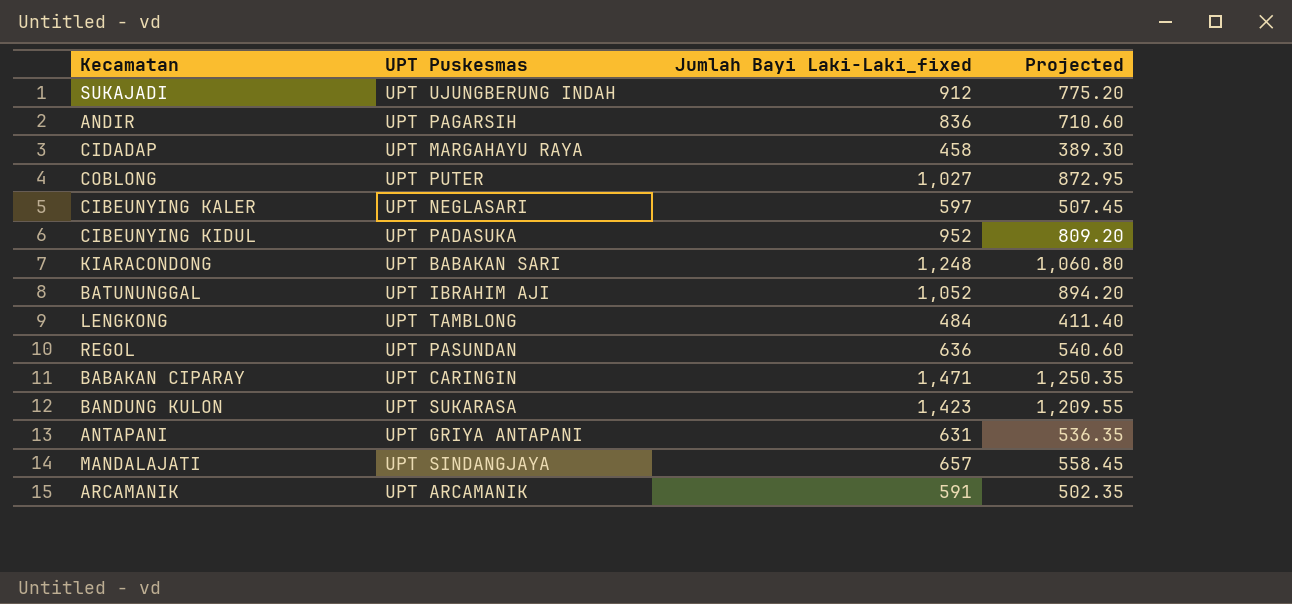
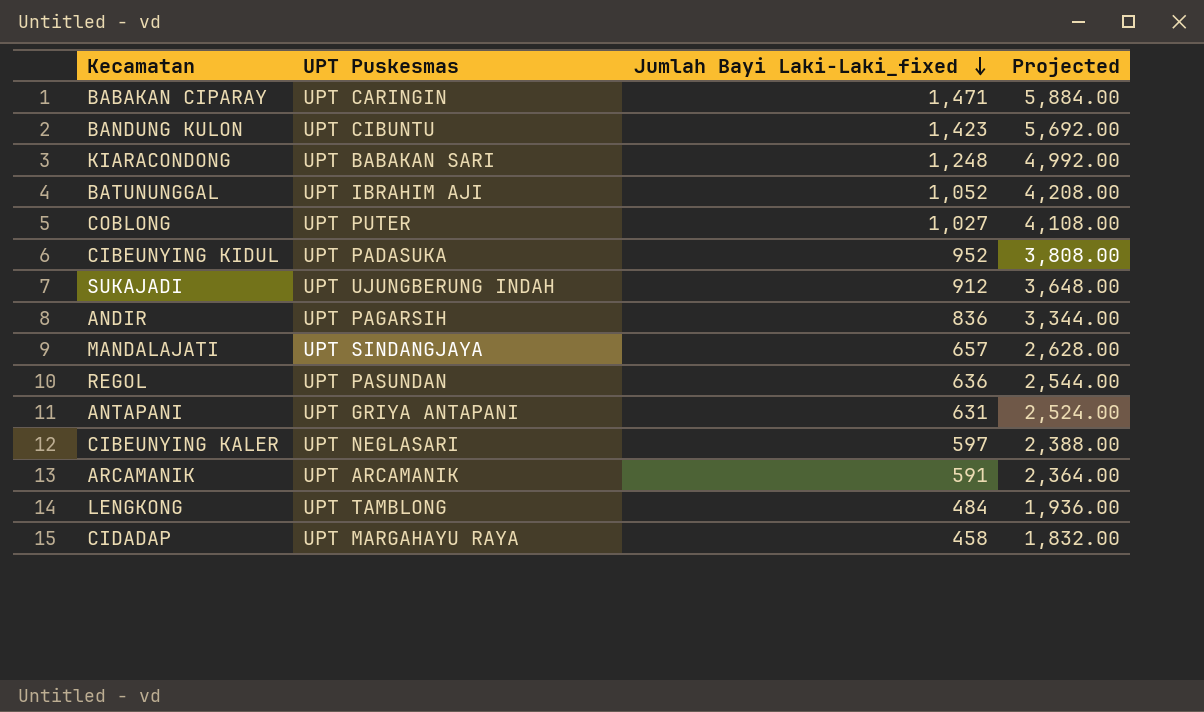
row order: none -> Jumlah Bayi Laki-Laki_fixed descending
column Projected | formula: [Jumlah Bayi Laki-Laki_fixed] * 0.85 -> [Jumlah Bayi Laki-Laki_fixed] * 4
BANDUNG KULON | UPT Puskesmas: UPT SUKARASA -> UPT CIBUNTU

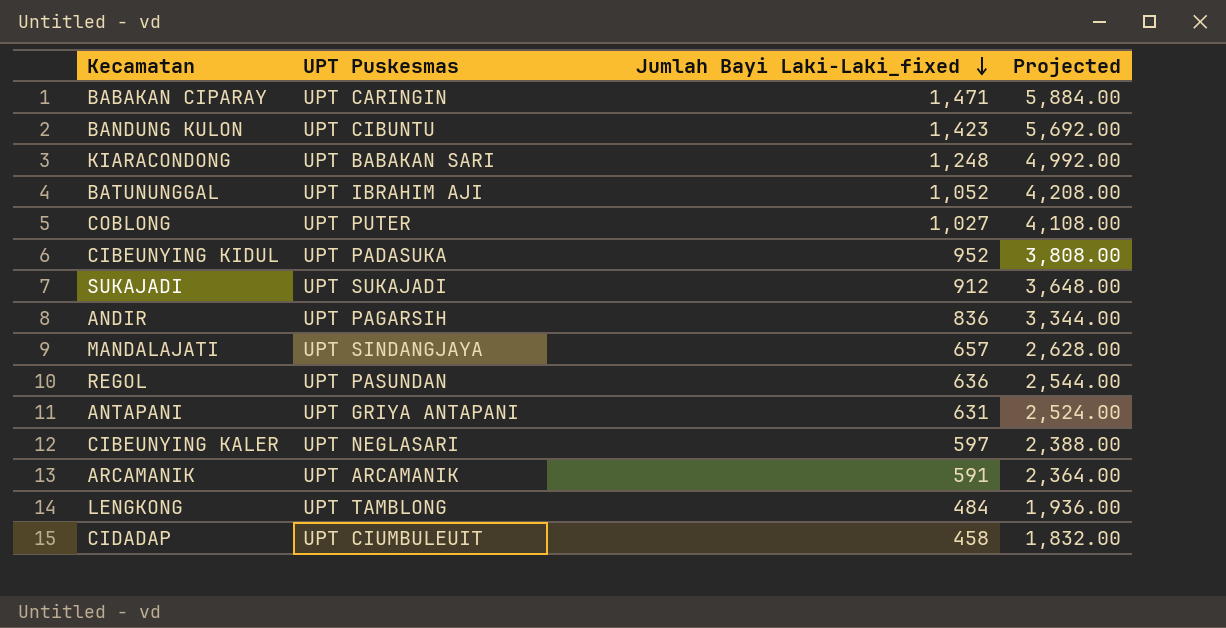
SUKAJADI | UPT Puskesmas: UPT UJUNGBERUNG INDAH -> UPT SUKAJADI
CIDADAP | UPT Puskesmas: UPT MARGAHAYU RAYA -> UPT CIUMBULEUIT

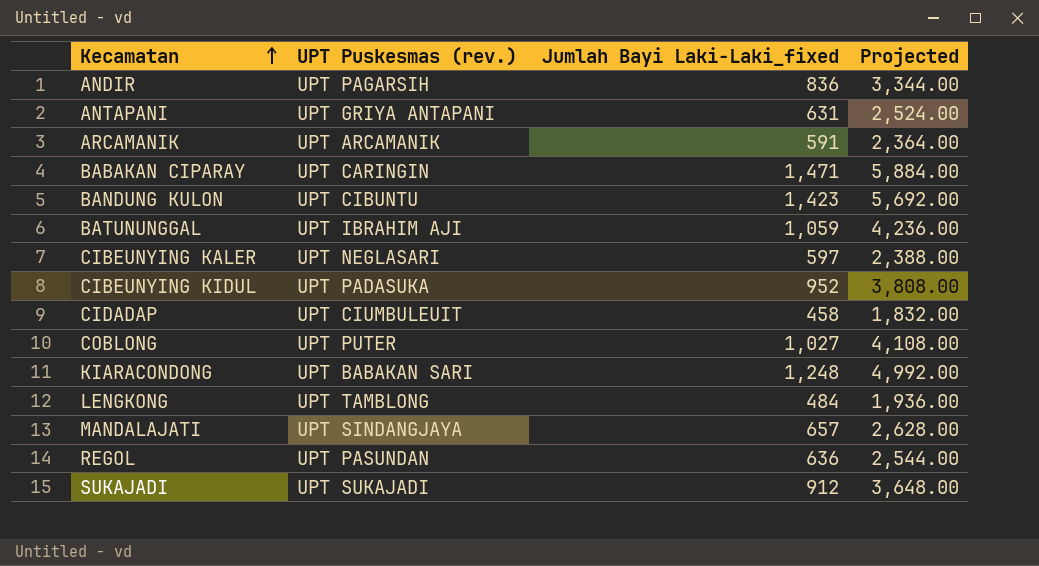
row order: Jumlah Bayi Laki-Laki_fixed descending -> Kecamatan ascending
column name: UPT Puskesmas -> UPT Puskesmas (rev.)
BATUNUNGGAL | Jumlah Bayi Laki-Laki_fixed: 1,052 -> 1,059
BATUNUNGGAL | Projected: 4,208.00 -> 4,236.00

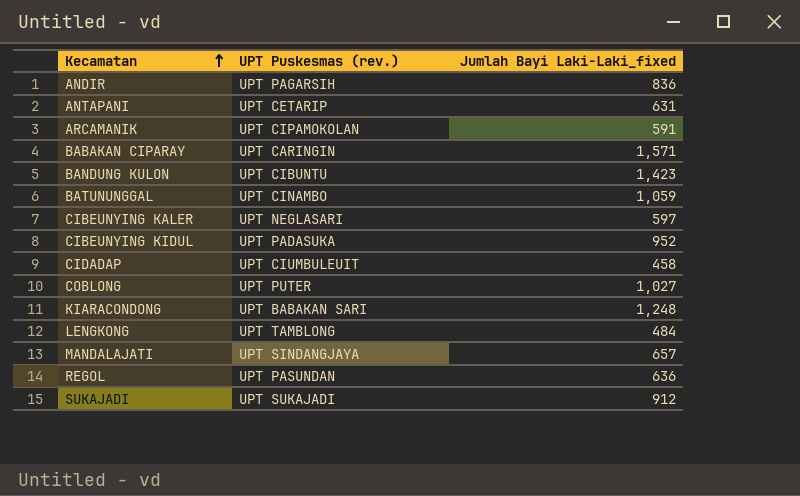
column Projected | formula: [Jumlah Bayi Laki-Laki_fixed] * 4 -> none
ANTAPANI | UPT Puskesmas (rev.): UPT GRIYA ANTAPANI -> UPT CETARIP
ARCAMANIK | UPT Puskesmas (rev.): UPT ARCAMANIK -> UPT CIPAMOKOLAN
BABAKAN CIPARAY | Jumlah Bayi Laki-Laki_fixed: 1,471 -> 1,571
BATUNUNGGAL | UPT Puskesmas (rev.): UPT IBRAHIM AJI -> UPT CINAMBO

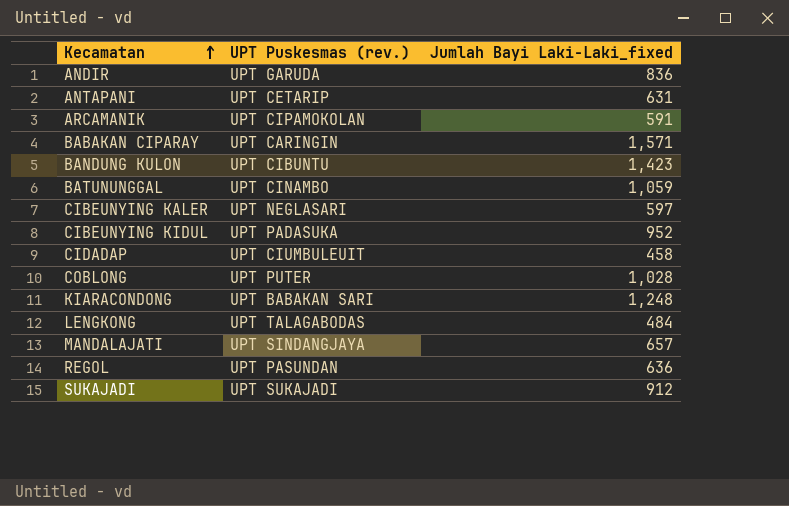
ANDIR | UPT Puskesmas (rev.): UPT PAGARSIH -> UPT GARUDA
COBLONG | Jumlah Bayi Laki-Laki_fixed: 1,027 -> 1,028
LENGKONG | UPT Puskesmas (rev.): UPT TAMBLONG -> UPT TALAGABODAS

